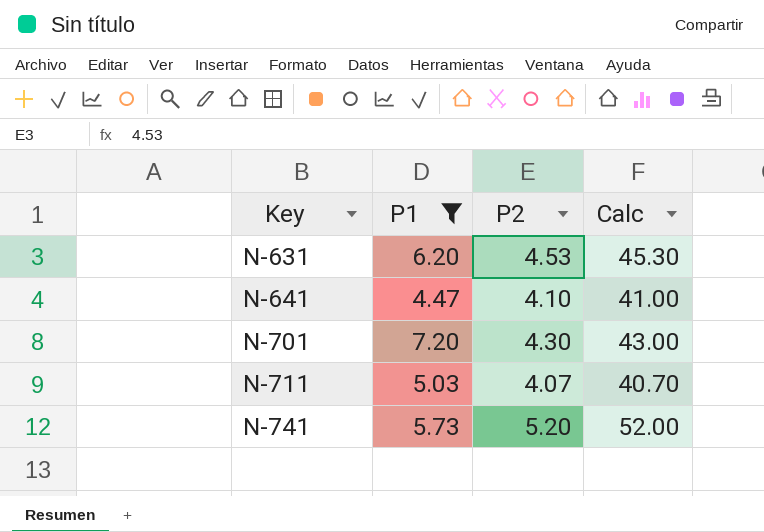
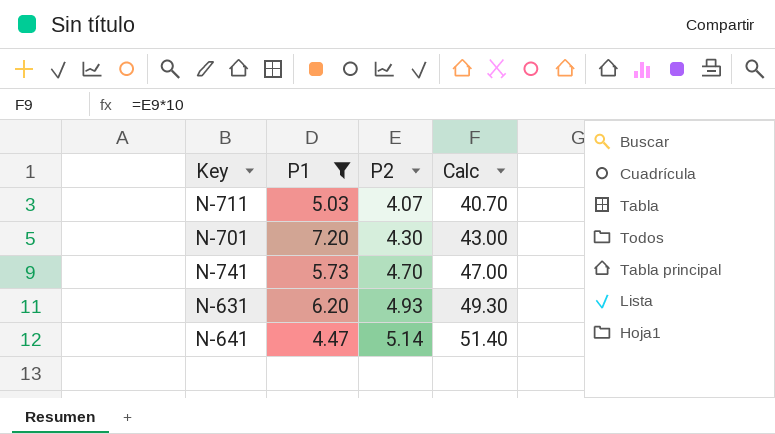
row order: Key ascending -> P2 ascending
N-741 | P2: 5.20 -> 4.70
N-741 | Calc: 52.00 -> 47.00
N-631 | P2: 4.53 -> 4.93
N-631 | Calc: 45.30 -> 49.30
N-641 | P2: 4.10 -> 5.14
N-641 | Calc: 41.00 -> 51.40

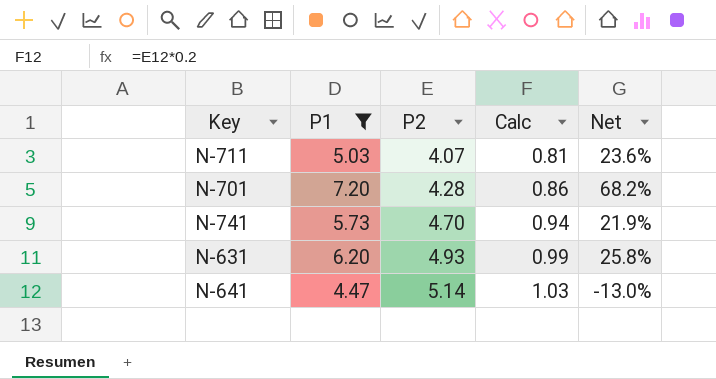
column Calc | formula: [P2] * 10 -> [P2] * 0.2
column Net | formula: none -> ([P1] - [P2]) / [P2]
N-701 | P2: 4.30 -> 4.28

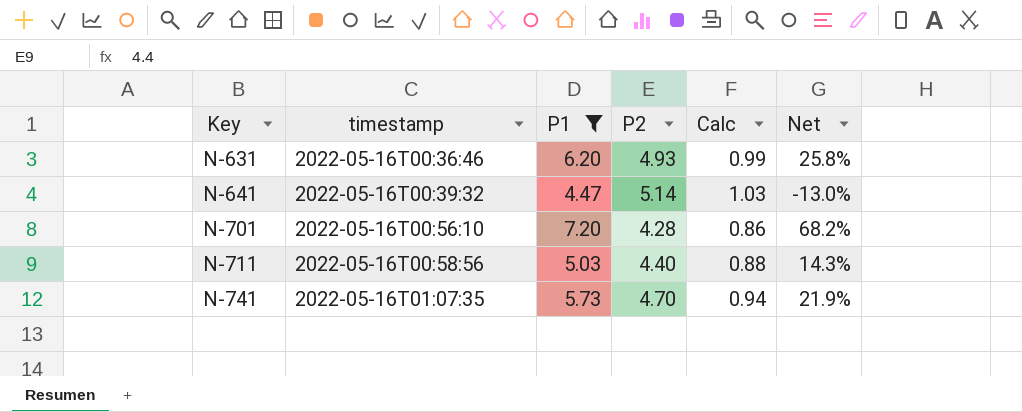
row order: P2 ascending -> Key ascending
column timestamp | position: none -> 2
N-711 | P2: 4.07 -> 4.40
N-711 | Calc: 0.81 -> 0.88
N-711 | Net: 23.6% -> 14.3%

